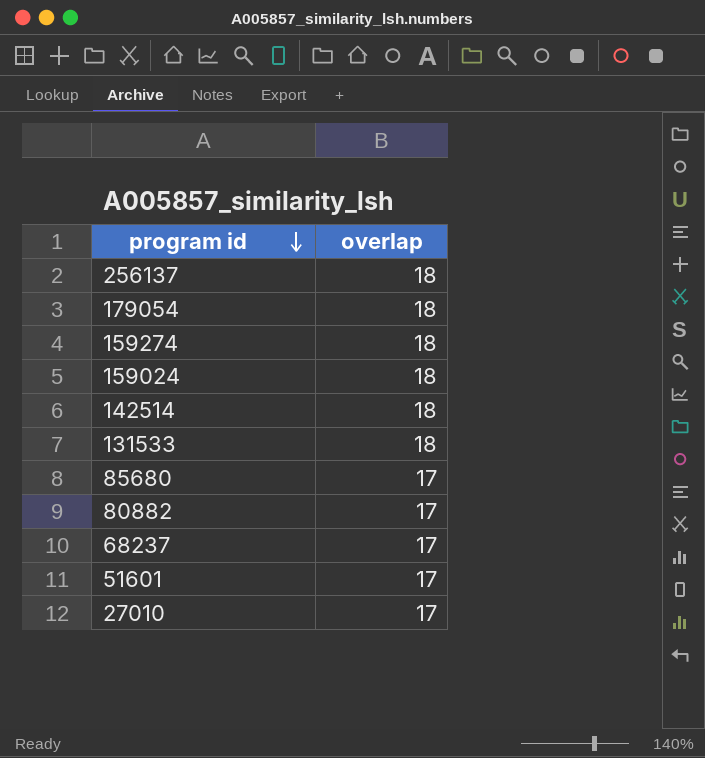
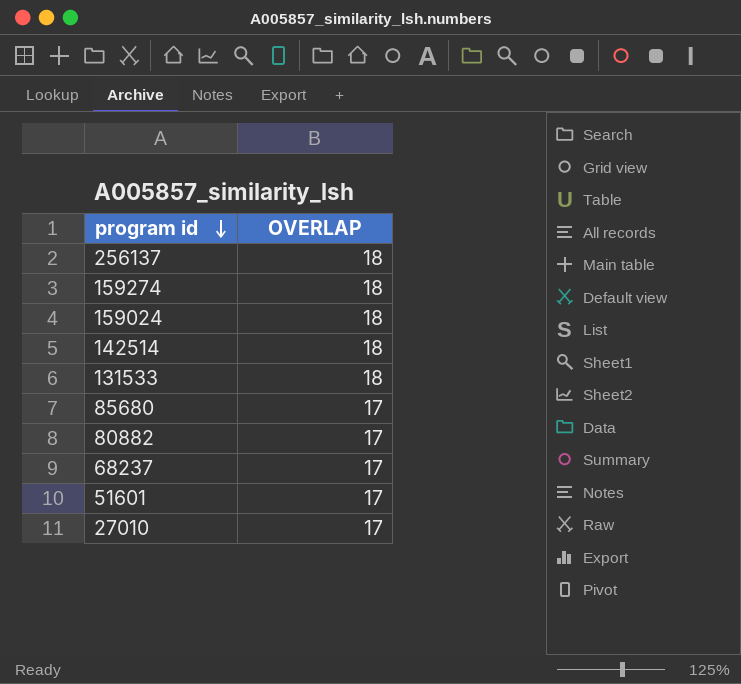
column name: overlap -> OVERLAP
row 179054: 18 -> none

